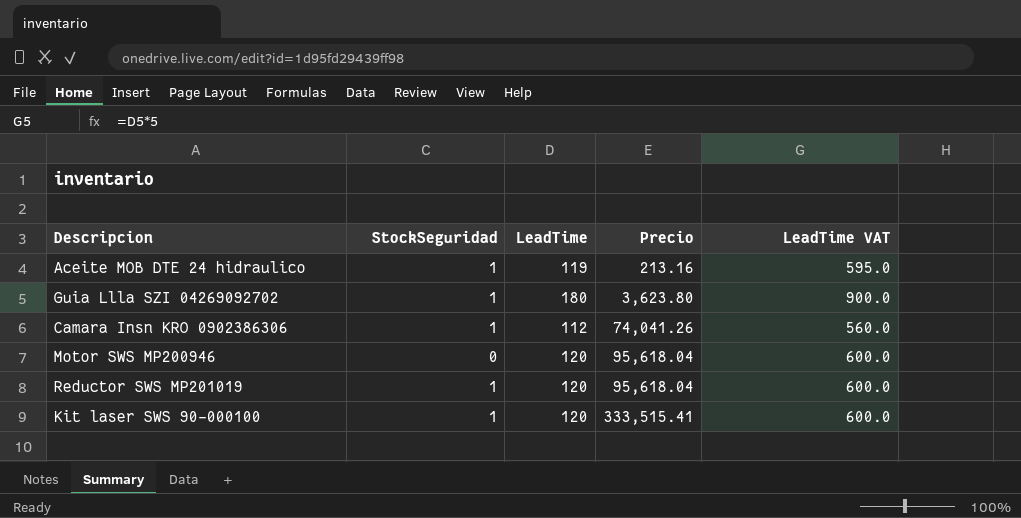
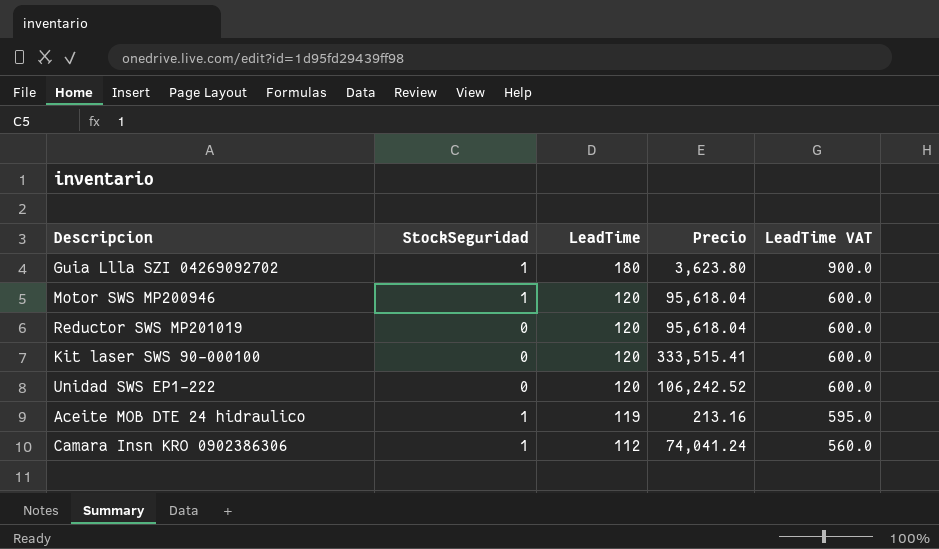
row order: Precio ascending -> LeadTime descending
Motor SWS MP200946 | StockSeguridad: 0 -> 1
Reductor SWS MP201019 | StockSeguridad: 1 -> 0
Kit laser SWS 90-000100 | StockSeguridad: 1 -> 0
row Unidad SWS EP1-222: none -> 0 | 120 | 106,242.52 | 600.0
Camara Insn KRO 0902386306 | Precio: 74,041.26 -> 74,041.24

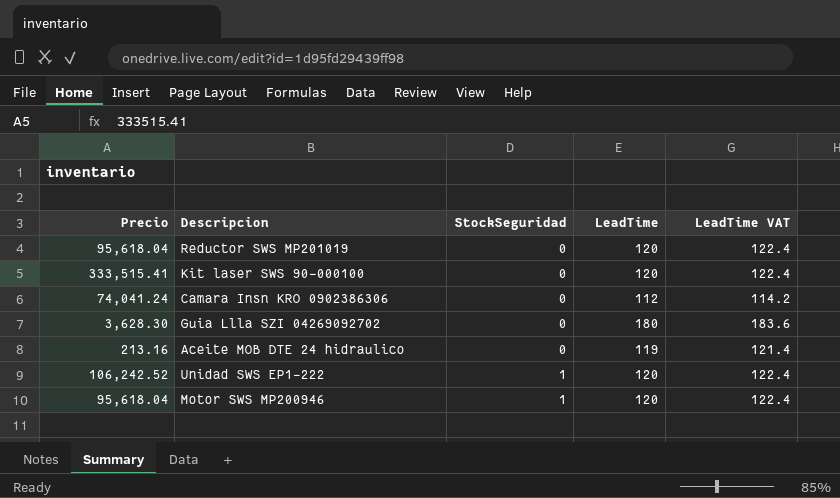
row order: LeadTime descending -> StockSeguridad ascending
column Precio | position: 4 -> 1
column LeadTime VAT | formula: [LeadTime] * 5 -> [LeadTime] * 1.02
Camara Insn KRO 0902386306 | StockSeguridad: 1 -> 0
Guia Llla SZI 04269092702 | Precio: 3,623.80 -> 3,628.30
Guia Llla SZI 04269092702 | StockSeguridad: 1 -> 0
Aceite MOB DTE 24 hidraulico | StockSeguridad: 1 -> 0
Unidad SWS EP1-222 | StockSeguridad: 0 -> 1

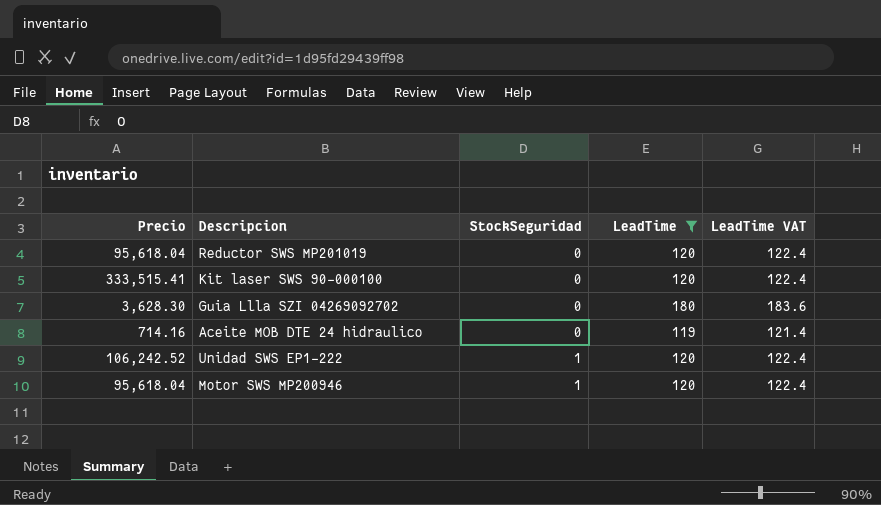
filter: none -> LeadTime != 112
Aceite MOB DTE 24 hidraulico | Precio: 213.16 -> 714.16

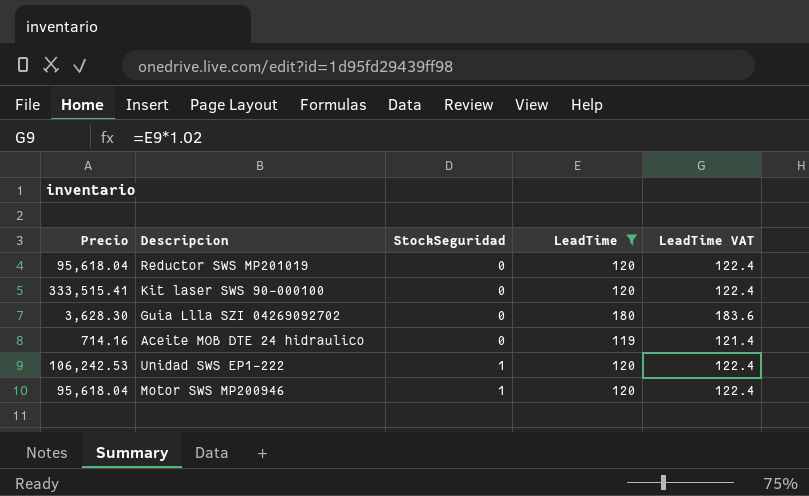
Unidad SWS EP1-222 | Precio: 106,242.52 -> 106,242.53

